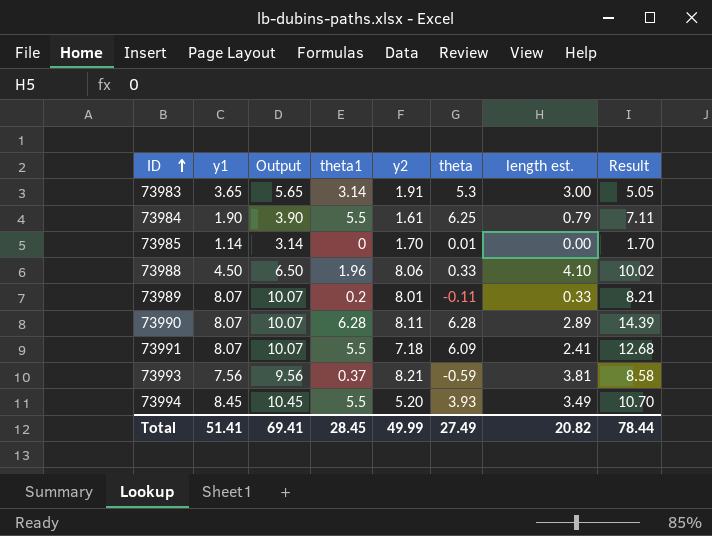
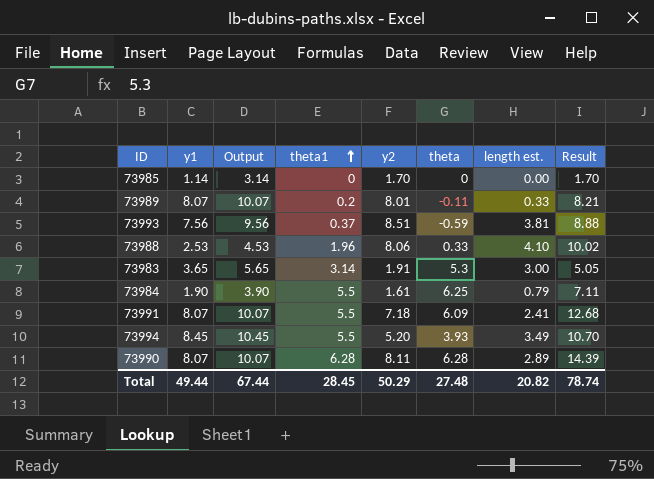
row order: ID ascending -> theta1 ascending
73985 | theta: 0.01 -> 0
73993 | y2: 8.21 -> 8.51
73993 | Result: 8.58 -> 8.88
73988 | y1: 4.50 -> 2.53
73988 | Output: 6.50 -> 4.53
Total | y1: 51.41 -> 49.44
Total | Output: 69.41 -> 67.44
Total | y2: 49.99 -> 50.29
Total | theta: 27.49 -> 27.48
Total | Result: 78.44 -> 78.74

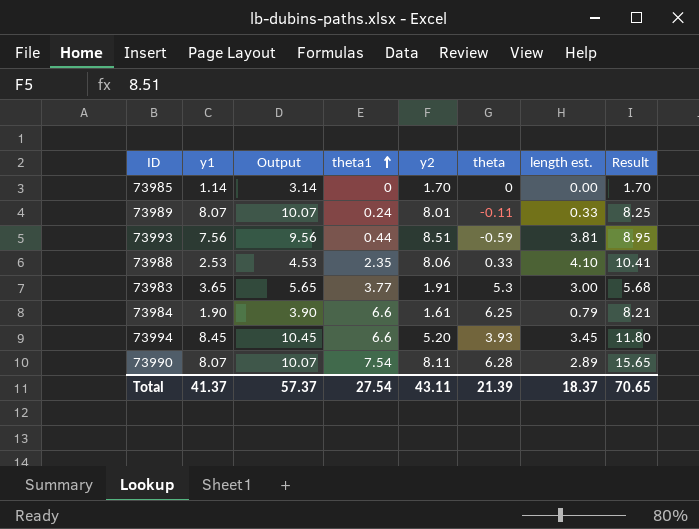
row 73991: 8.07 | 10.07 | 5.5 | 7.18 | 6.09 | 2.41 | 12.68 -> none
73989 | theta1: 0.2 -> 0.24
73989 | Result: 8.21 -> 8.25
73993 | theta1: 0.37 -> 0.44
73993 | Result: 8.88 -> 8.95
73988 | theta1: 1.96 -> 2.35
73988 | Result: 10.02 -> 10.41
73983 | theta1: 3.14 -> 3.77
73983 | Result: 5.05 -> 5.68
73984 | theta1: 5.5 -> 6.6
73984 | Result: 7.11 -> 8.21
73994 | theta1: 5.5 -> 6.6
73994 | length est.: 3.49 -> 3.45
73994 | Result: 10.70 -> 11.80
73990 | theta1: 6.28 -> 7.54
73990 | Result: 14.39 -> 15.65
Total | y1: 49.44 -> 41.37
Total | Output: 67.44 -> 57.37
Total | theta1: 28.45 -> 27.54
Total | y2: 50.29 -> 43.11
Total | theta: 27.48 -> 21.39
Total | length est.: 20.82 -> 18.37
Total | Result: 78.74 -> 70.65

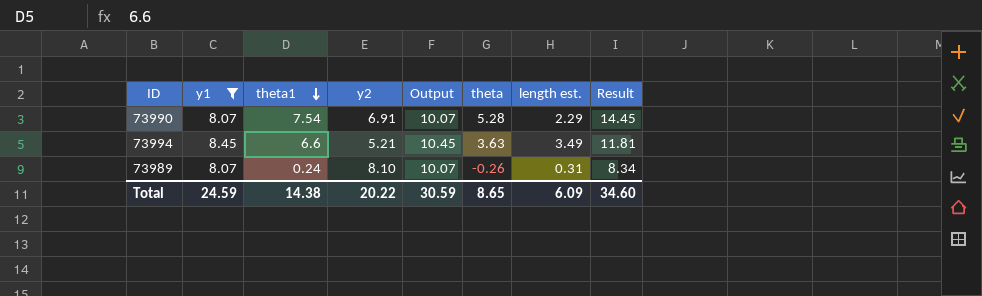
filter: none -> y1 >= 8.07
row order: theta1 ascending -> theta1 descending
column Output | position: 3 -> 5
73990 | y2: 8.11 -> 6.91
73990 | theta: 6.28 -> 5.28
73990 | length est.: 2.89 -> 2.29
73990 | Result: 15.65 -> 14.45
73994 | y2: 5.20 -> 5.21
73994 | theta: 3.93 -> 3.63
73994 | length est.: 3.45 -> 3.49
73994 | Result: 11.80 -> 11.81
73989 | y2: 8.01 -> 8.10
73989 | theta: -0.11 -> -0.26
73989 | length est.: 0.33 -> 0.31
73989 | Result: 8.25 -> 8.34
Total | y1: 41.37 -> 24.59
Total | theta1: 27.54 -> 14.38
Total | y2: 43.11 -> 20.22
Total | Output: 57.37 -> 30.59
Total | theta: 21.39 -> 8.65
Total | length est.: 18.37 -> 6.09
Total | Result: 70.65 -> 34.60

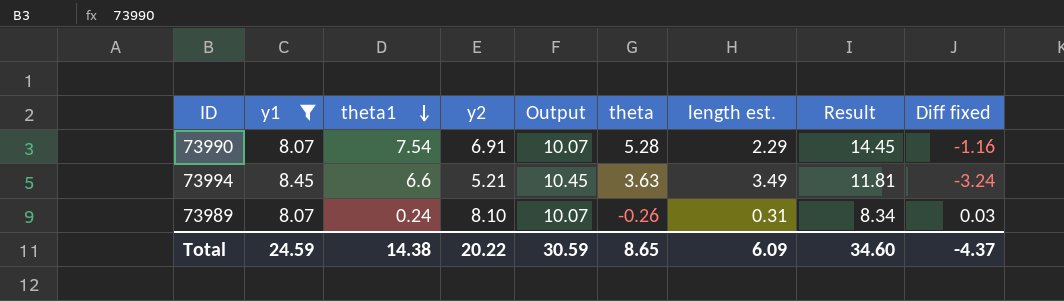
column Diff fixed | formula: none -> [y2] - [y1]

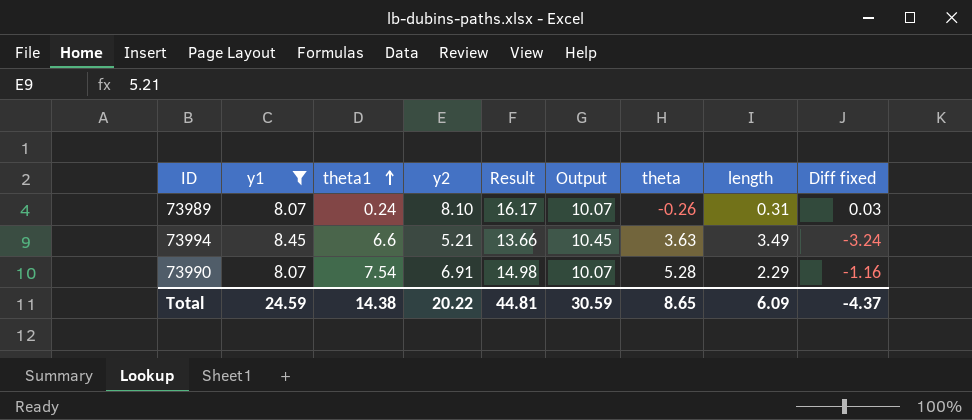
row order: theta1 descending -> theta1 ascending
column Result | formula: [theta1] + [y2] -> [y1] + [y2]
column Result | position: 8 -> 5
column name: length est. -> length
Total | Result: 34.60 -> 44.81

